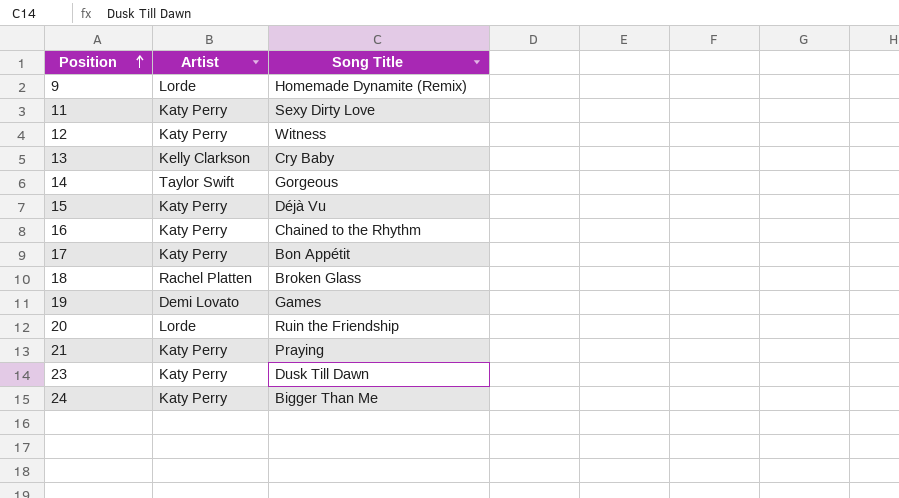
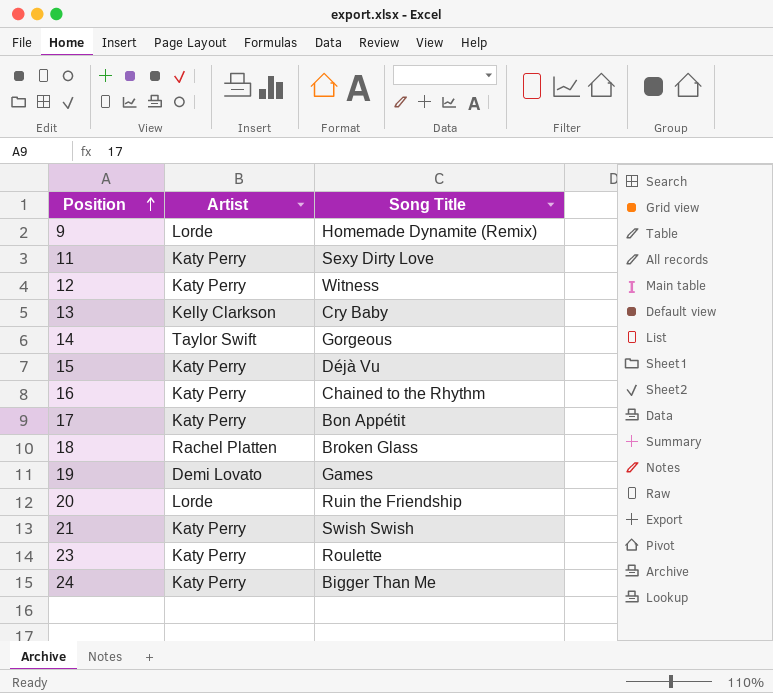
21 | Song Title: Praying -> Swish Swish
23 | Song Title: Dusk Till Dawn -> Roulette

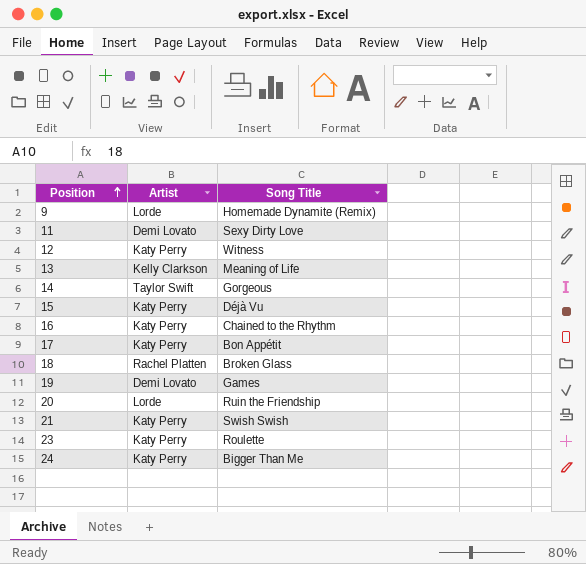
11 | Artist: Katy Perry -> Demi Lovato
13 | Song Title: Cry Baby -> Meaning of Life

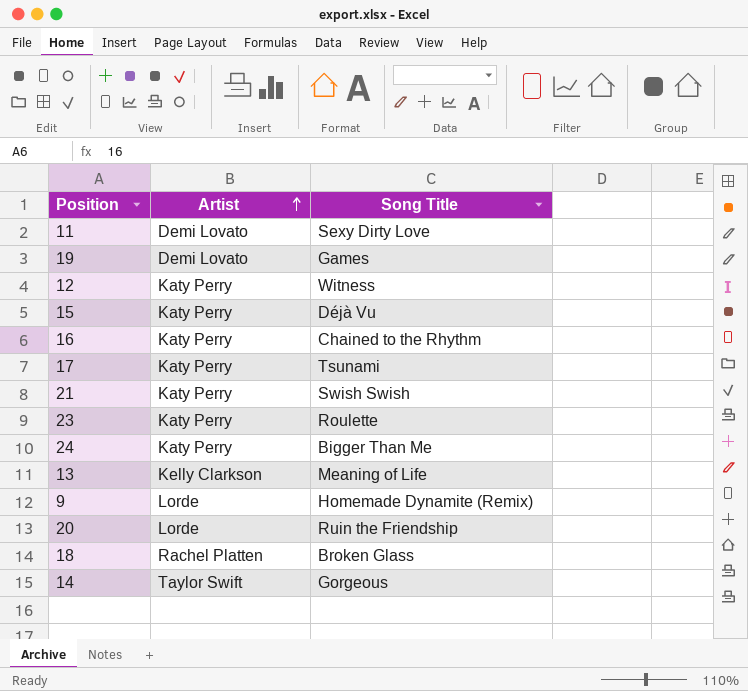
row order: Position ascending -> Artist ascending
17 | Song Title: Bon Appétit -> Tsunami

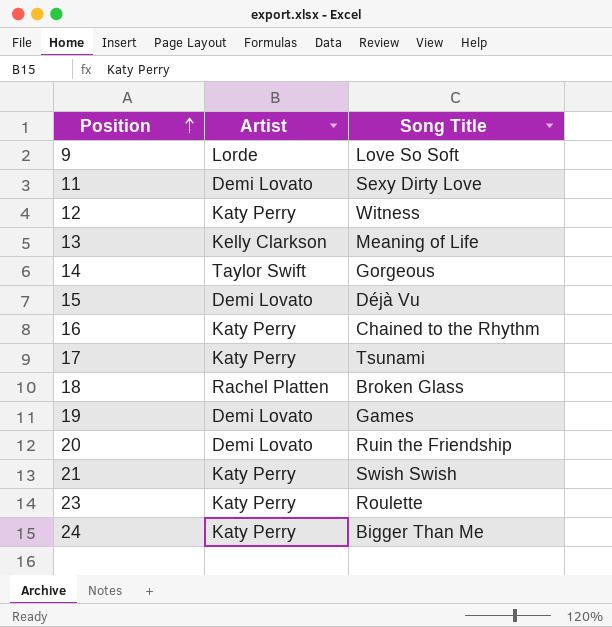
row order: Artist ascending -> Position ascending
9 | Song Title: Homemade Dynamite (Remix) -> Love So Soft
15 | Artist: Katy Perry -> Demi Lovato
20 | Artist: Lorde -> Demi Lovato

